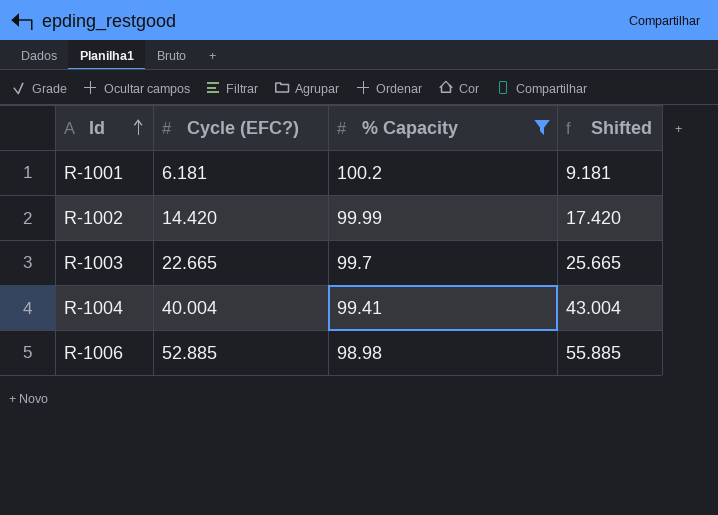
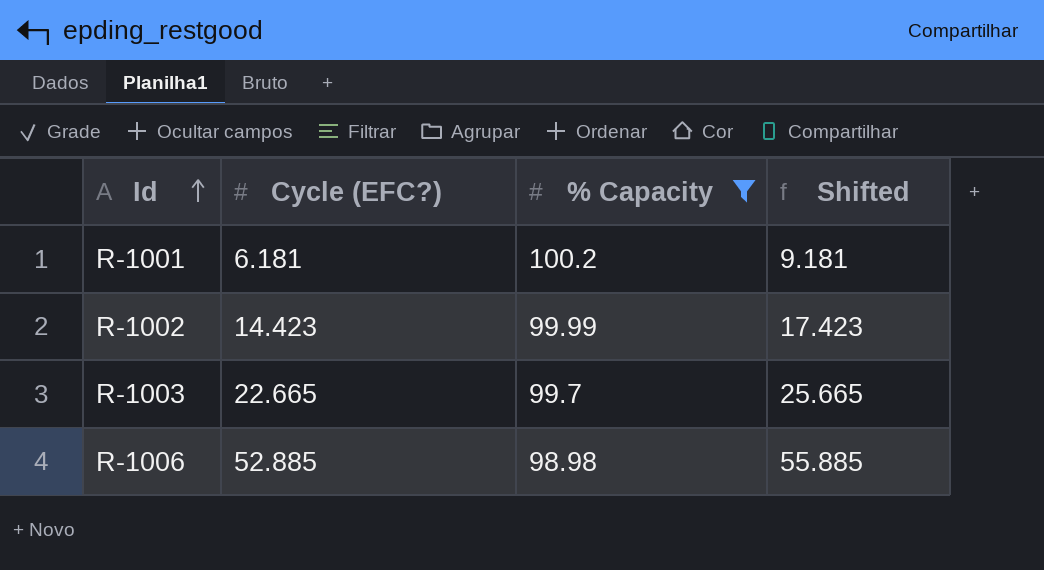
row R-1004: 40.004 | 99.41 | 43.004 -> none
R-1002 | Cycle (EFC?): 14.420 -> 14.423
R-1002 | Shifted: 17.420 -> 17.423

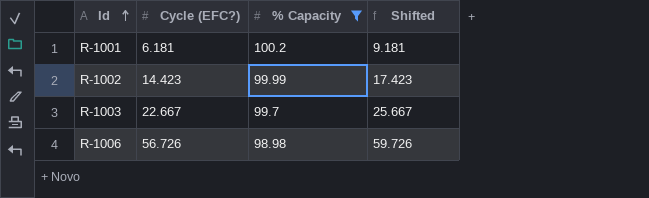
R-1003 | Cycle (EFC?): 22.665 -> 22.667
R-1003 | Shifted: 25.665 -> 25.667
R-1006 | Cycle (EFC?): 52.885 -> 56.726
R-1006 | Shifted: 55.885 -> 59.726

